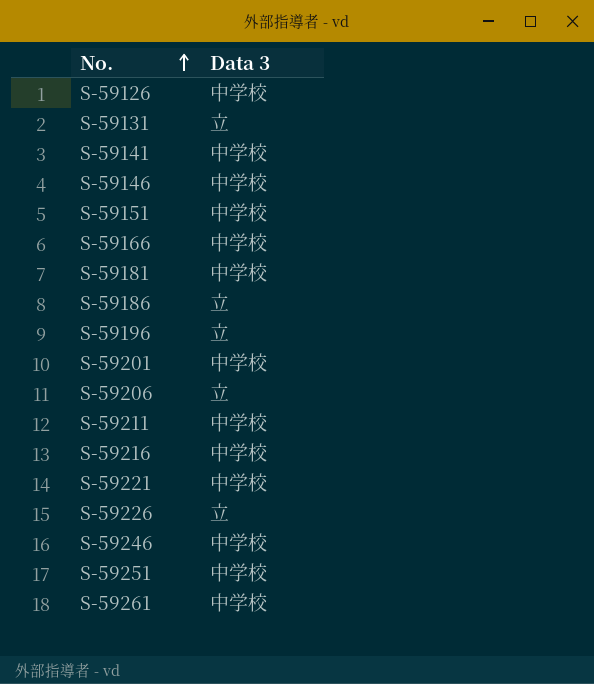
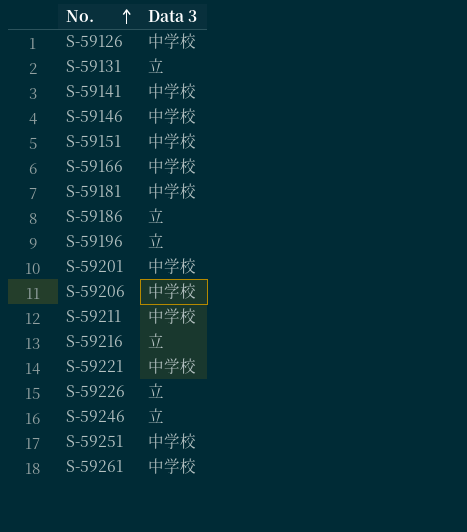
S-59206 | Data 3: 立 -> 中学校
S-59216 | Data 3: 中学校 -> 立
S-59246 | Data 3: 中学校 -> 立

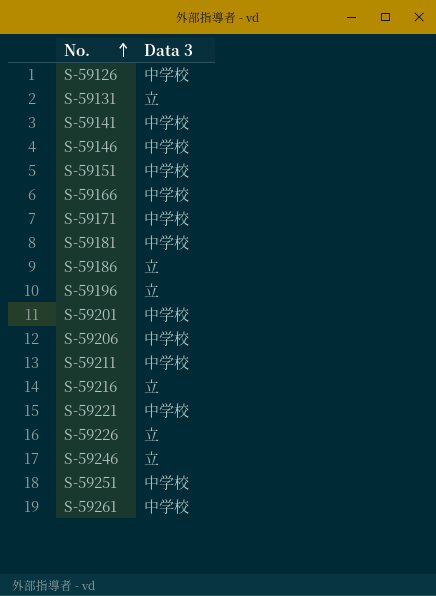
row S-59171: none -> 中学校

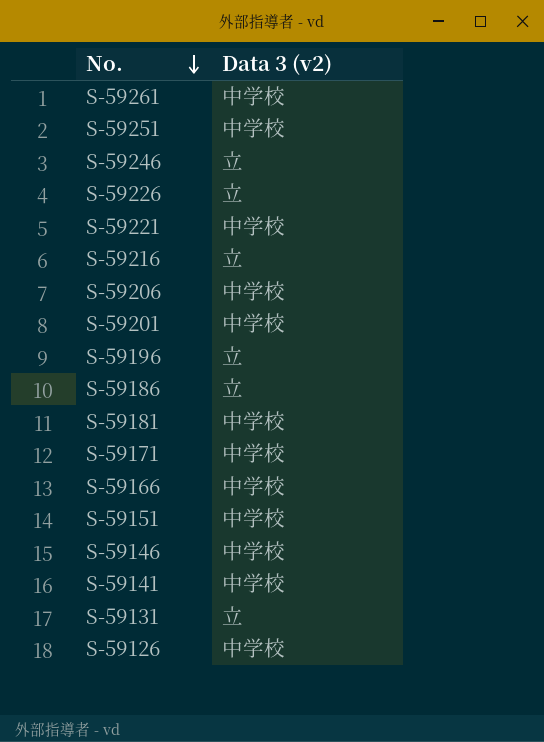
row order: No. ascending -> No. descending
column name: Data 3 -> Data 3 (v2)
row S-59211: 中学校 -> none

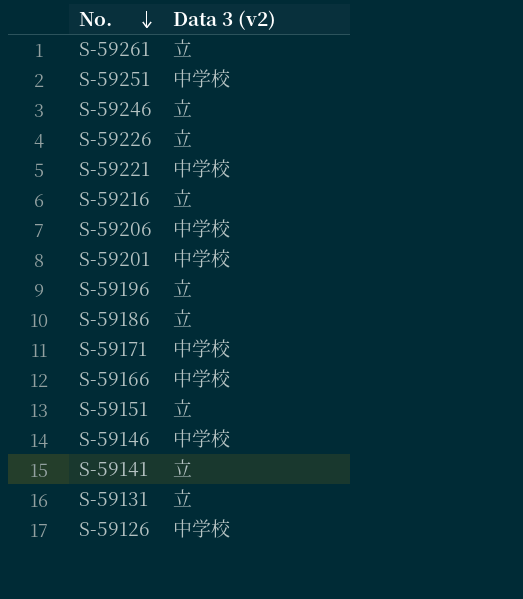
row S-59181: 中学校 -> none
S-59261 | Data 3 (v2): 中学校 -> 立
S-59151 | Data 3 (v2): 中学校 -> 立
S-59141 | Data 3 (v2): 中学校 -> 立

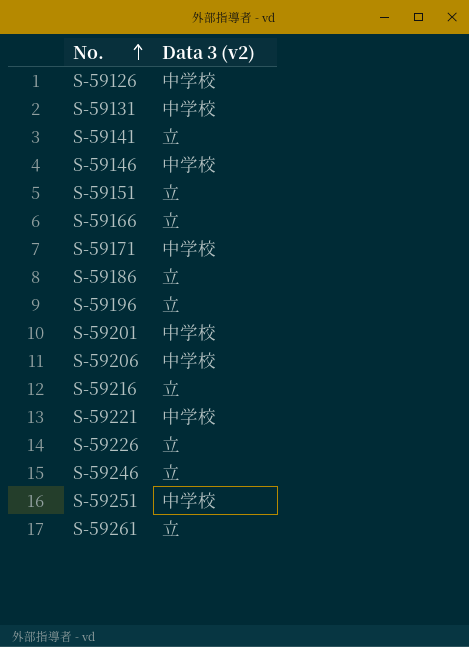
row order: No. descending -> No. ascending
S-59131 | Data 3 (v2): 立 -> 中学校
S-59166 | Data 3 (v2): 中学校 -> 立

